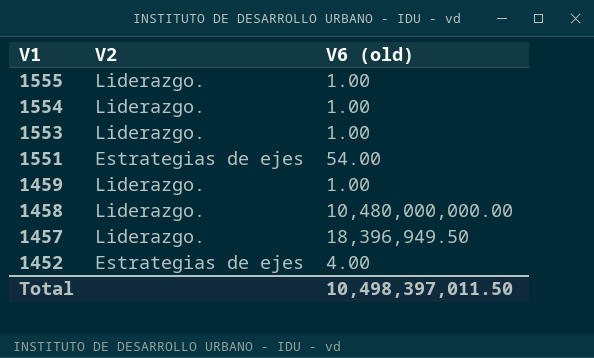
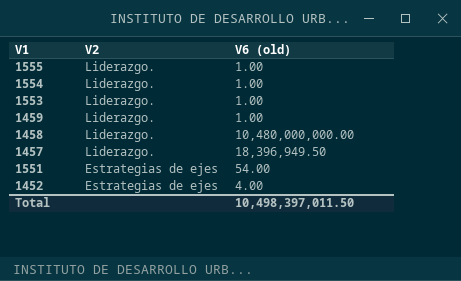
row order: V1 descending -> V2 descending

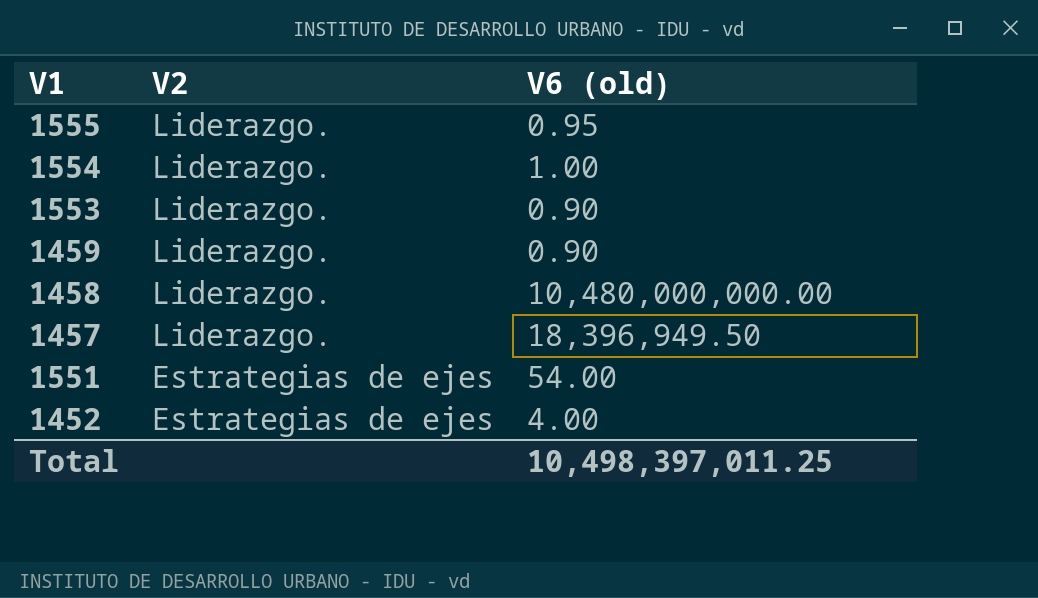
1555 | V6 (old): 1.00 -> 0.95
1553 | V6 (old): 1.00 -> 0.90
1459 | V6 (old): 1.00 -> 0.90
Total | V6 (old): 10,498,397,011.50 -> 10,498,397,011.25

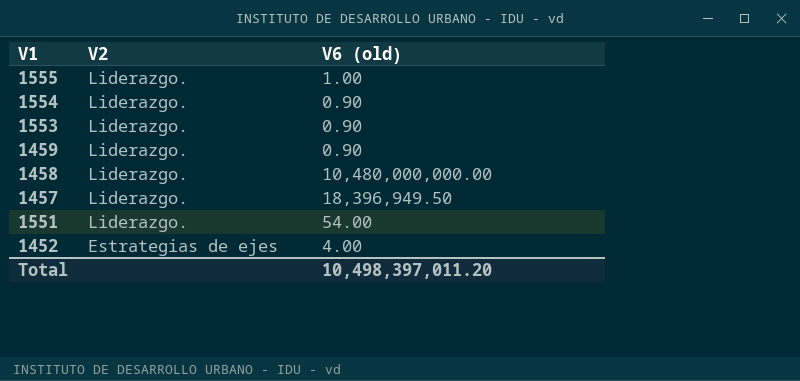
1555 | V6 (old): 0.95 -> 1.00
1554 | V6 (old): 1.00 -> 0.90
1551 | V2: Estrategias de ejes -> Liderazgo.
Total | V6 (old): 10,498,397,011.25 -> 10,498,397,011.20

